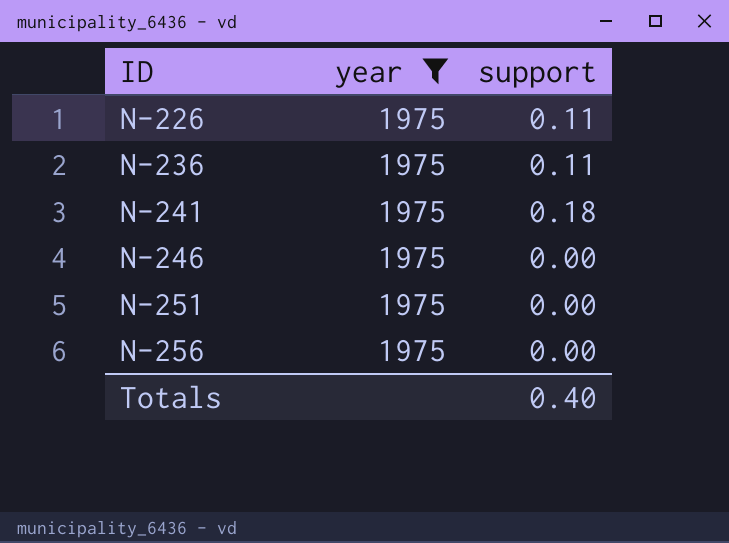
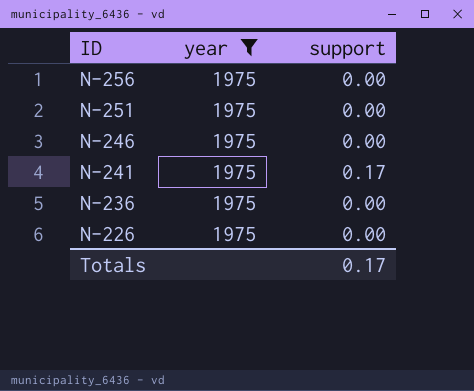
row order: ID ascending -> ID descending
N-241 | support: 0.18 -> 0.17
N-236 | support: 0.11 -> 0.00
N-226 | support: 0.11 -> 0.00
Totals | support: 0.40 -> 0.17

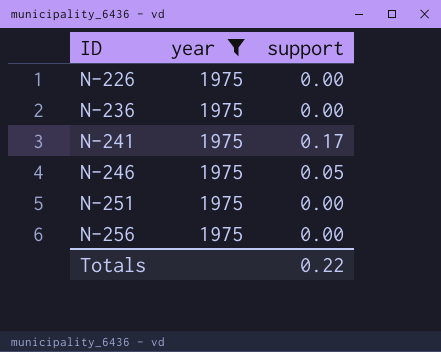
row order: ID descending -> ID ascending
N-246 | support: 0.00 -> 0.05
Totals | support: 0.17 -> 0.22

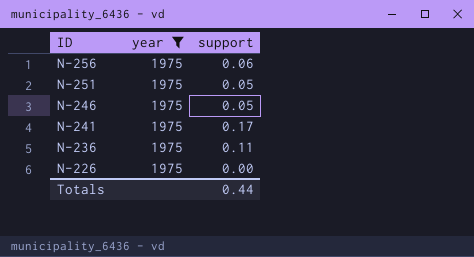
row order: ID ascending -> ID descending
N-256 | support: 0.00 -> 0.06
N-251 | support: 0.00 -> 0.05
N-236 | support: 0.00 -> 0.11
Totals | support: 0.22 -> 0.44

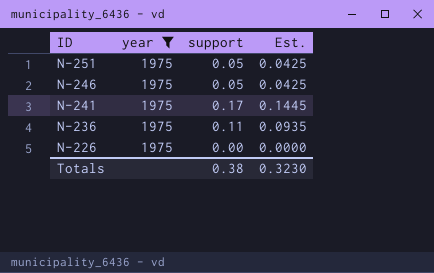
column Est. | formula: none -> [support] * 0.85
row N-256: 1975 | 0.06 -> none
Totals | support: 0.44 -> 0.38

